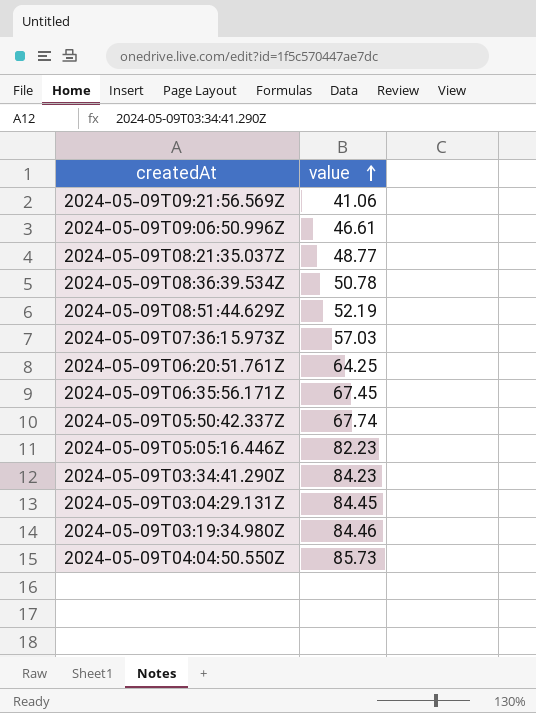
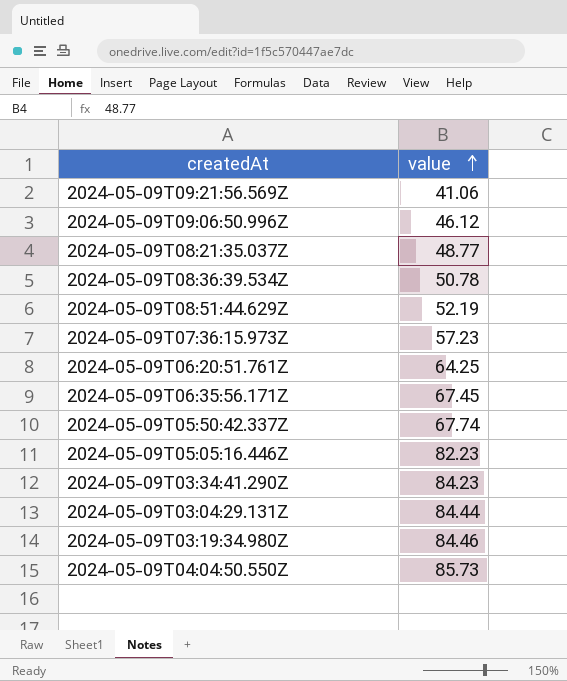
2024-05-09T09:06:50.996Z | value: 46.61 -> 46.12
2024-05-09T07:36:15.973Z | value: 57.03 -> 57.23
2024-05-09T03:04:29.131Z | value: 84.45 -> 84.44

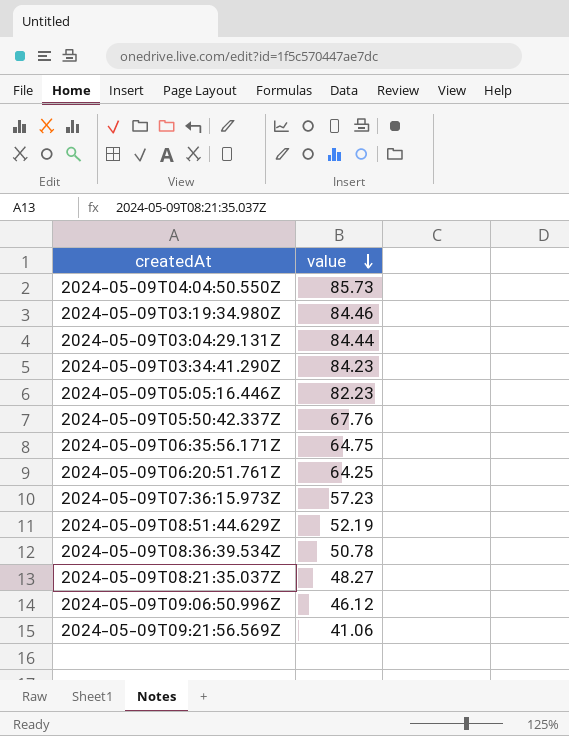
row order: value ascending -> value descending
2024-05-09T05:50:42.337Z | value: 67.74 -> 67.76
2024-05-09T06:35:56.171Z | value: 67.45 -> 64.75
2024-05-09T08:21:35.037Z | value: 48.77 -> 48.27

